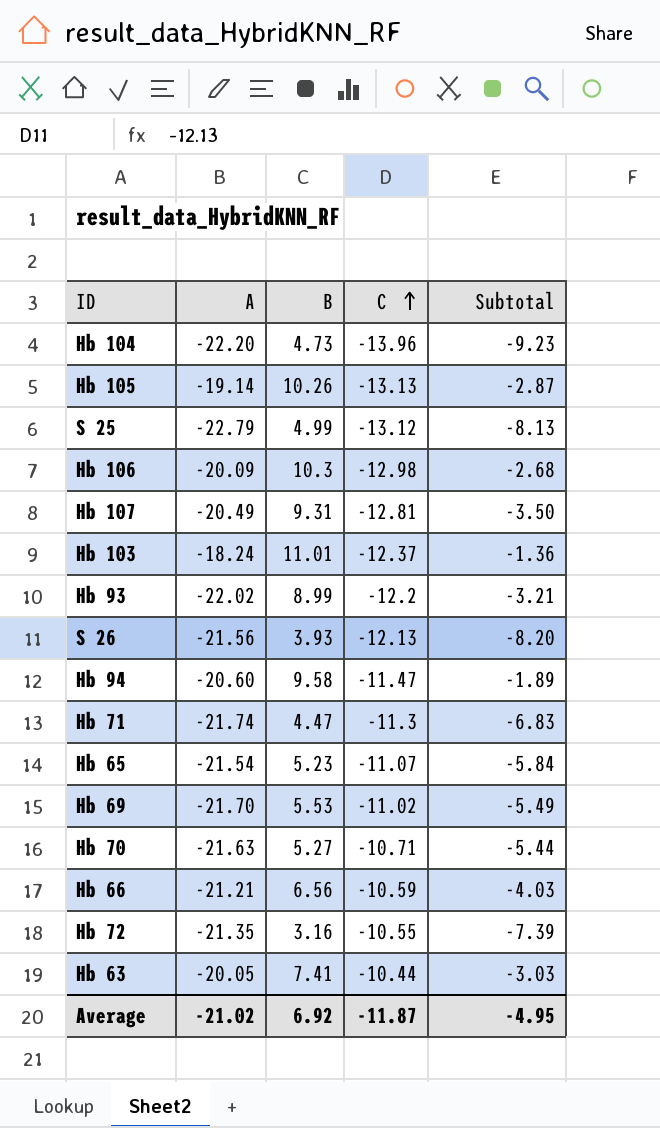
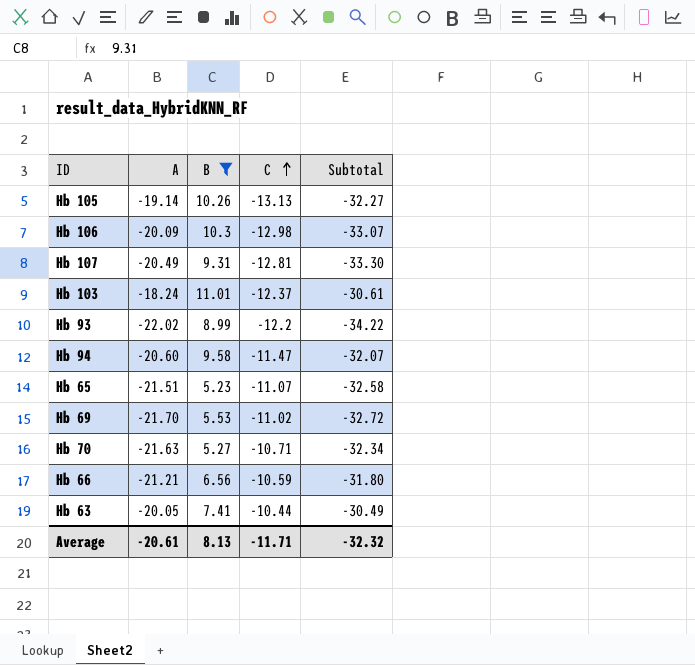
filter: none -> B >= 5.23
column Subtotal | formula: [B] + [C] -> [A] + [C]
Hb 65 | A: -21.54 -> -21.51
Average | A: -21.02 -> -20.61
Average | B: 6.92 -> 8.13
Average | C: -11.87 -> -11.71
Average | Subtotal: -4.95 -> -32.32

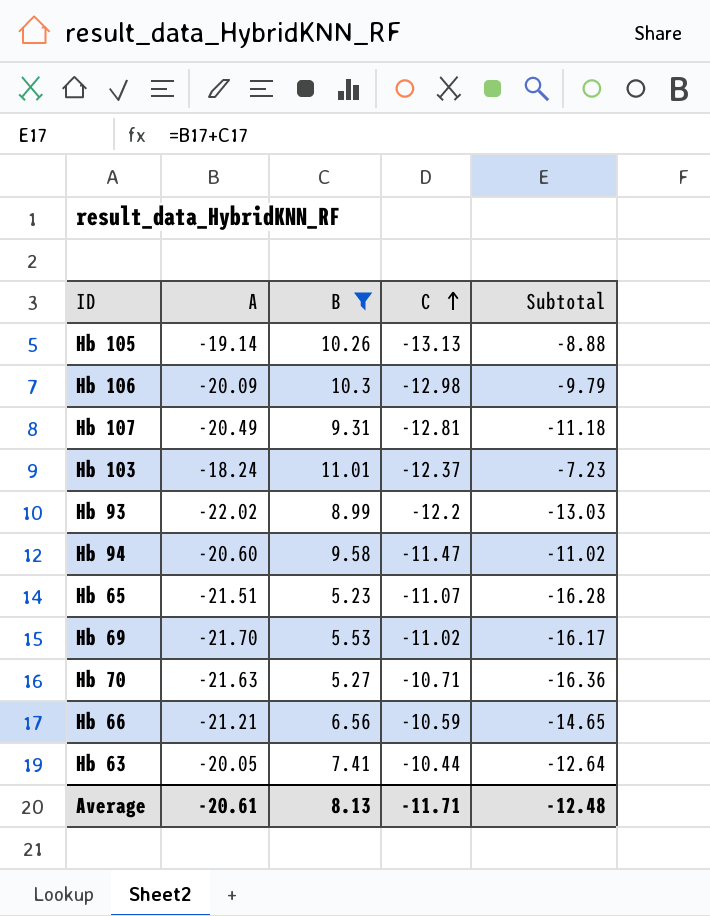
column Subtotal | formula: [A] + [C] -> [A] + [B]
Average | Subtotal: -32.32 -> -12.48

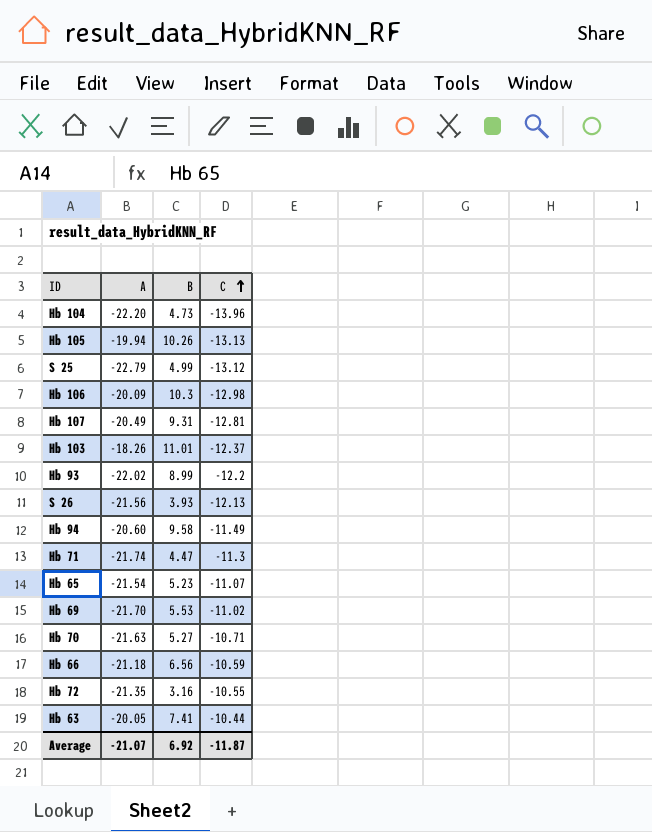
filter: B >= 5.23 -> none
column Subtotal | formula: [A] + [B] -> none
Hb 105 | A: -19.14 -> -19.94
Hb 103 | A: -18.24 -> -18.26
Hb 94 | C: -11.47 -> -11.49
Hb 65 | A: -21.51 -> -21.54
Hb 66 | A: -21.21 -> -21.18
Average | A: -20.61 -> -21.07
Average | B: 8.13 -> 6.92
Average | C: -11.71 -> -11.87

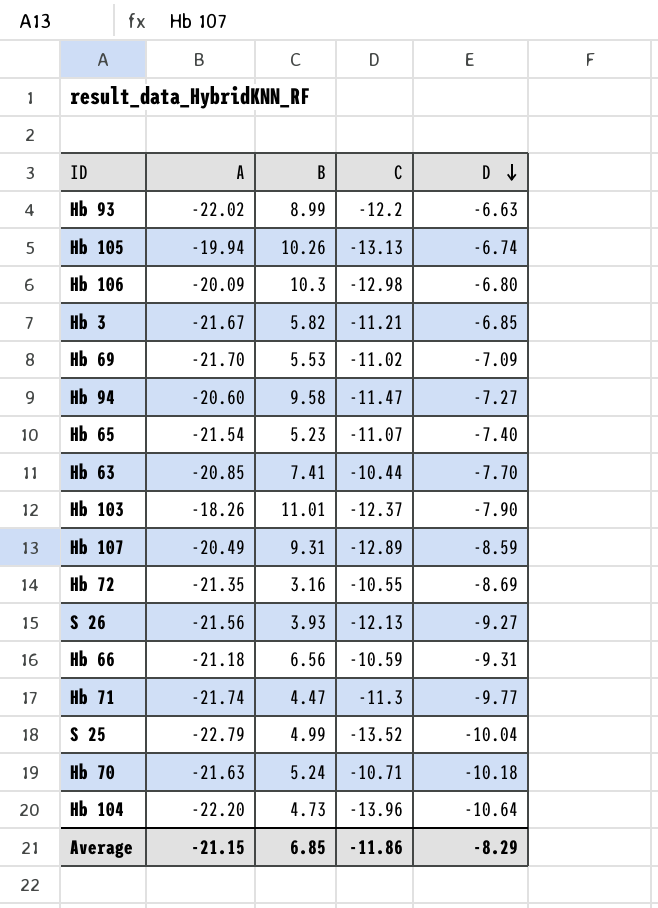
row order: C ascending -> D descending
column D | position: none -> 5
row Hb 3: none -> -21.67 | 5.82 | -11.21 | -6.85
Hb 94 | C: -11.49 -> -11.47
Hb 63 | A: -20.05 -> -20.85
Hb 107 | C: -12.81 -> -12.89
S 25 | C: -13.12 -> -13.52
Hb 70 | B: 5.27 -> 5.24
Average | A: -21.07 -> -21.15
Average | B: 6.92 -> 6.85
Average | C: -11.87 -> -11.86

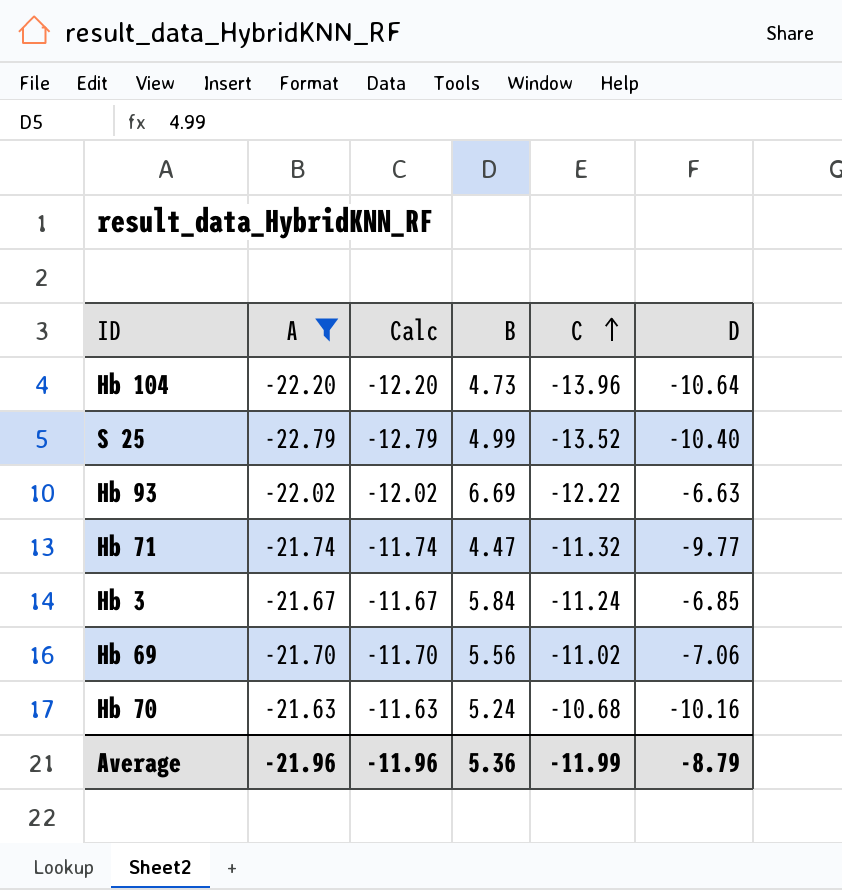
filter: none -> A <= -21.63
row order: D descending -> C ascending
column Calc | formula: none -> [A] + 10
S 25 | D: -10.04 -> -10.40
Hb 93 | B: 8.99 -> 6.69
Hb 93 | C: -12.2 -> -12.22
Hb 71 | C: -11.3 -> -11.32
Hb 3 | B: 5.82 -> 5.84
Hb 3 | C: -11.21 -> -11.24
Hb 69 | B: 5.53 -> 5.56
Hb 69 | D: -7.09 -> -7.06
Hb 70 | C: -10.71 -> -10.68
Hb 70 | D: -10.18 -> -10.16
Average | A: -21.15 -> -21.96
Average | B: 6.85 -> 5.36
Average | C: -11.86 -> -11.99
Average | D: -8.29 -> -8.79

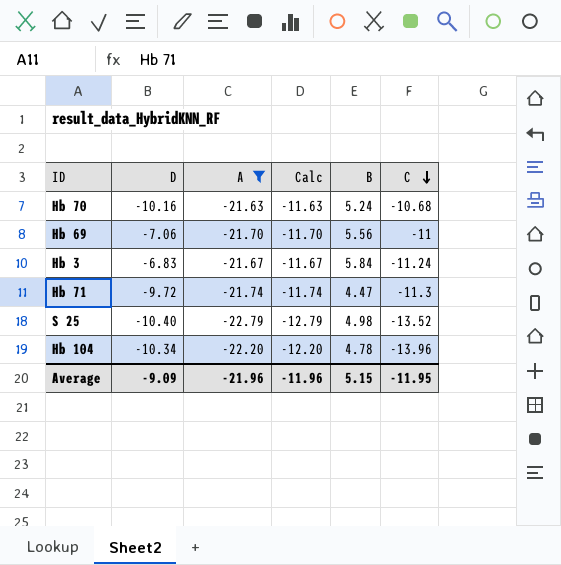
row order: C ascending -> C descending
column D | position: 6 -> 2
row Hb 93: -22.02 | -12.02 | 6.69 | -12.22 | -6.63 -> none
Hb 69 | C: -11.02 -> -11
Hb 3 | D: -6.85 -> -6.83
Hb 71 | D: -9.77 -> -9.72
Hb 71 | C: -11.32 -> -11.3
S 25 | B: 4.99 -> 4.98
Hb 104 | D: -10.64 -> -10.34
Hb 104 | B: 4.73 -> 4.78
Average | D: -8.79 -> -9.09
Average | B: 5.36 -> 5.15
Average | C: -11.99 -> -11.95

